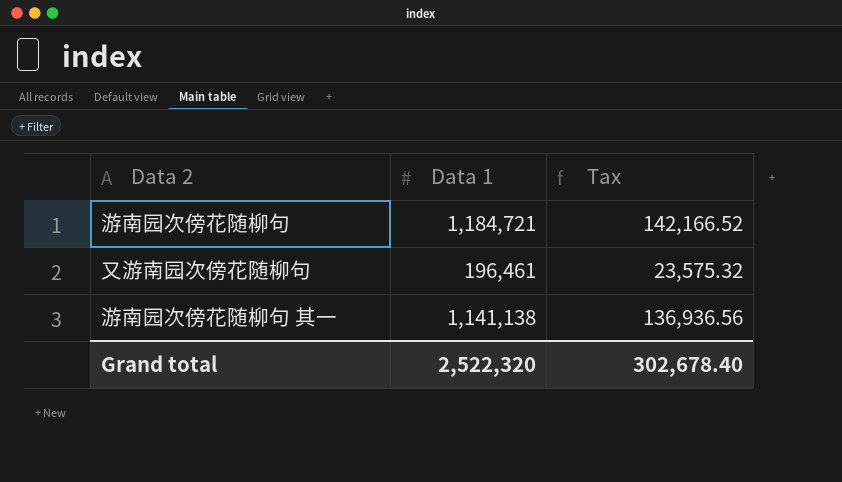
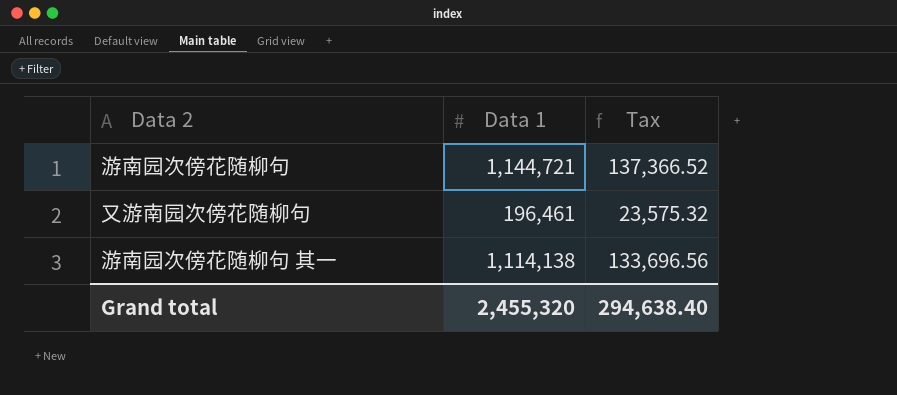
游南园次傍花随柳句 | Data 1: 1,184,721 -> 1,144,721
游南园次傍花随柳句 | Tax: 142,166.52 -> 137,366.52
游南园次傍花随柳句 其一 | Data 1: 1,141,138 -> 1,114,138
游南园次傍花随柳句 其一 | Tax: 136,936.56 -> 133,696.56
Grand total | Data 1: 2,522,320 -> 2,455,320
Grand total | Tax: 302,678.40 -> 294,638.40

